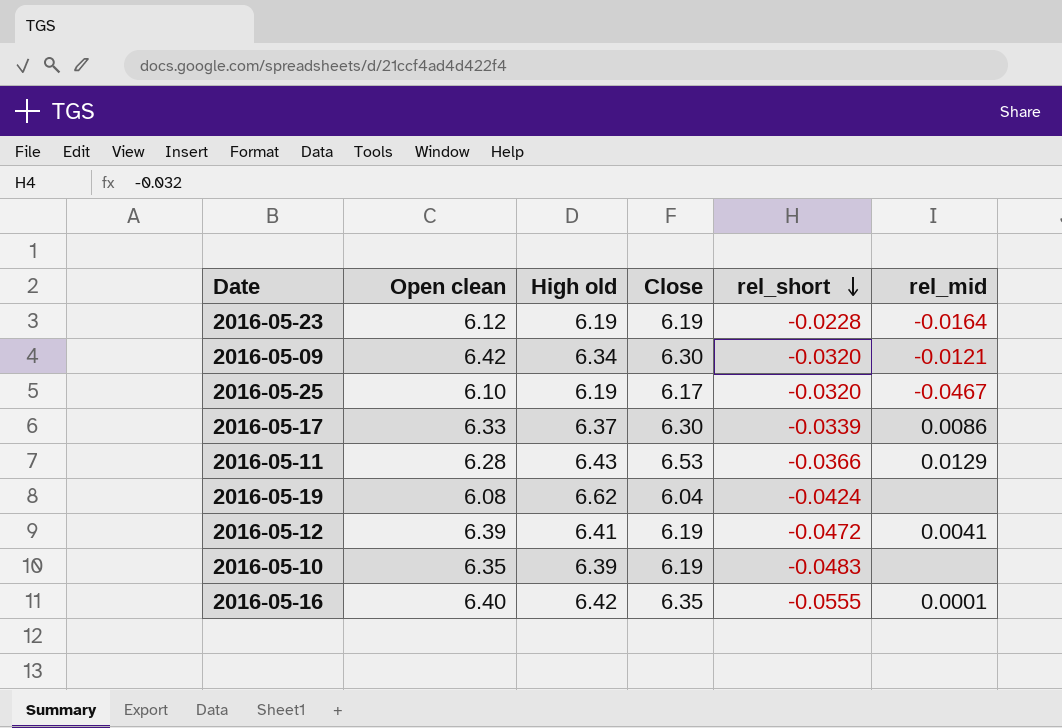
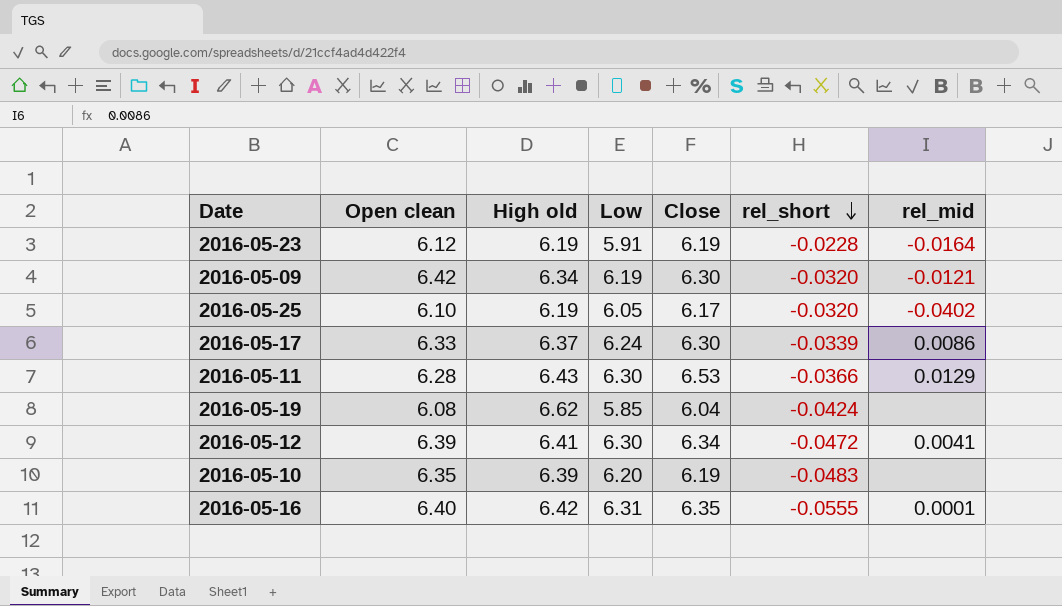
column Low | position: none -> 4
2016-05-25 | rel_mid: -0.0467 -> -0.0402
2016-05-12 | Close: 6.19 -> 6.34

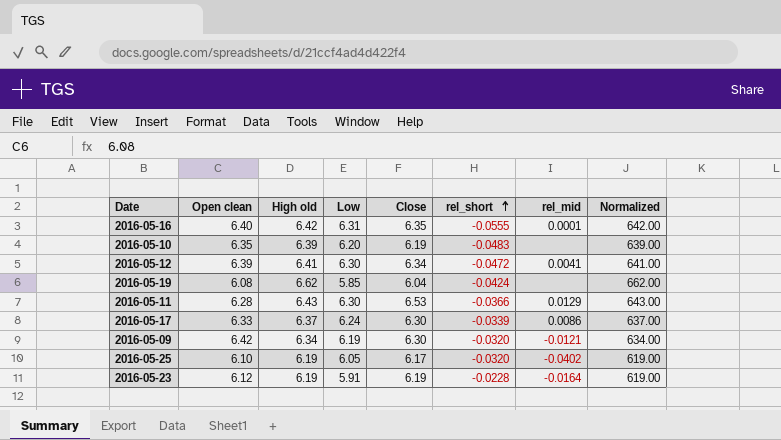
row order: rel_short descending -> rel_short ascending
column Normalized | formula: none -> [High old] * 100

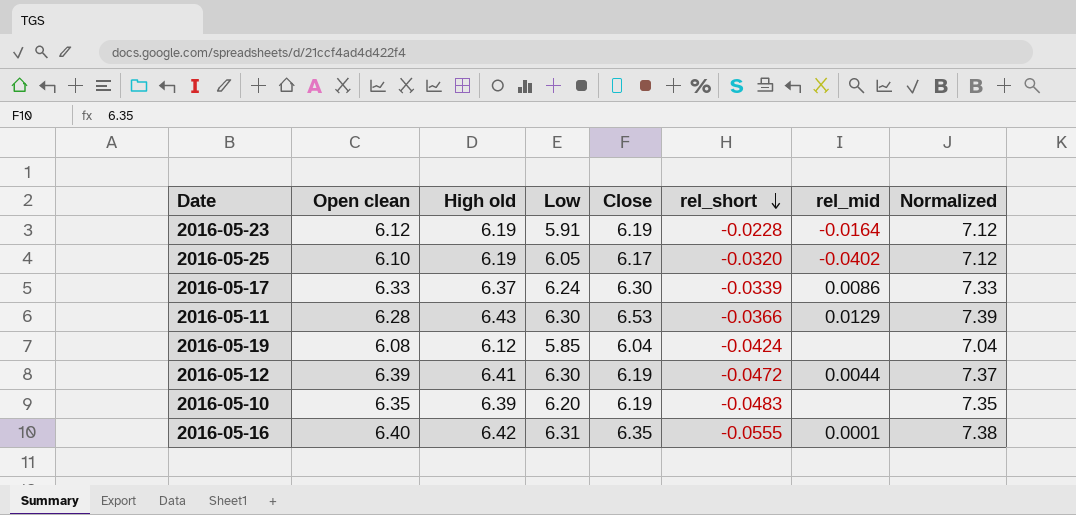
row order: rel_short ascending -> rel_short descending
column Normalized | formula: [High old] * 100 -> [High old] * 1.15
row 2016-05-09: 6.42 | 6.34 | 6.19 | 6.30 | -0.0320 | -0.0121 | 634.00 -> none
2016-05-19 | High old: 6.62 -> 6.12
2016-05-12 | Close: 6.34 -> 6.19
2016-05-12 | rel_mid: 0.0041 -> 0.0044

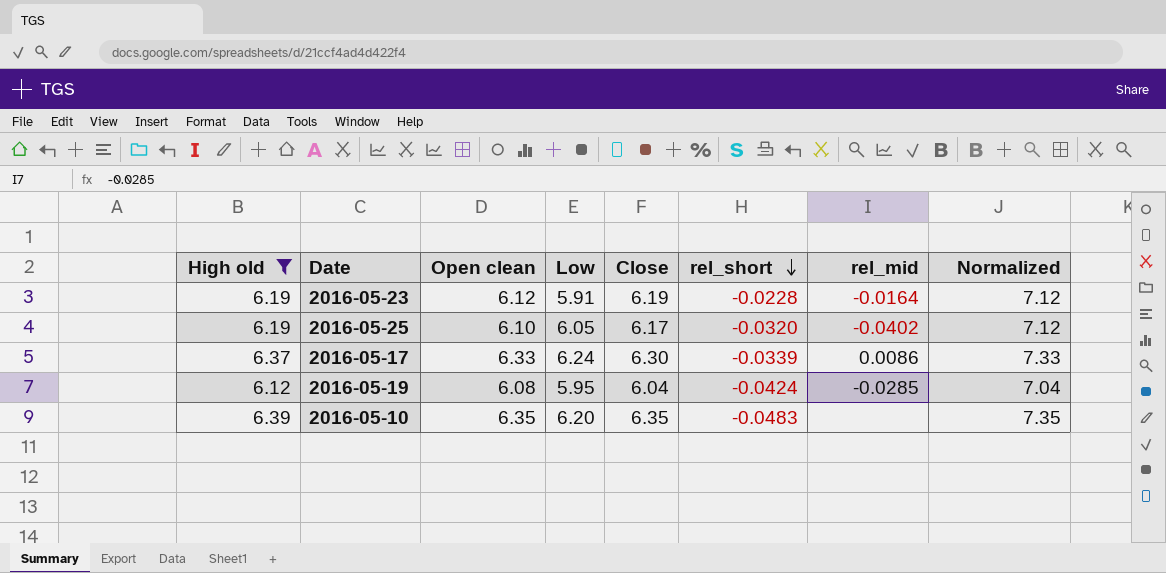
filter: none -> High old <= 6.39
column High old | position: 3 -> 1
2016-05-19 | Low: 5.85 -> 5.95
2016-05-19 | rel_mid: none -> -0.0285
2016-05-10 | Close: 6.19 -> 6.35

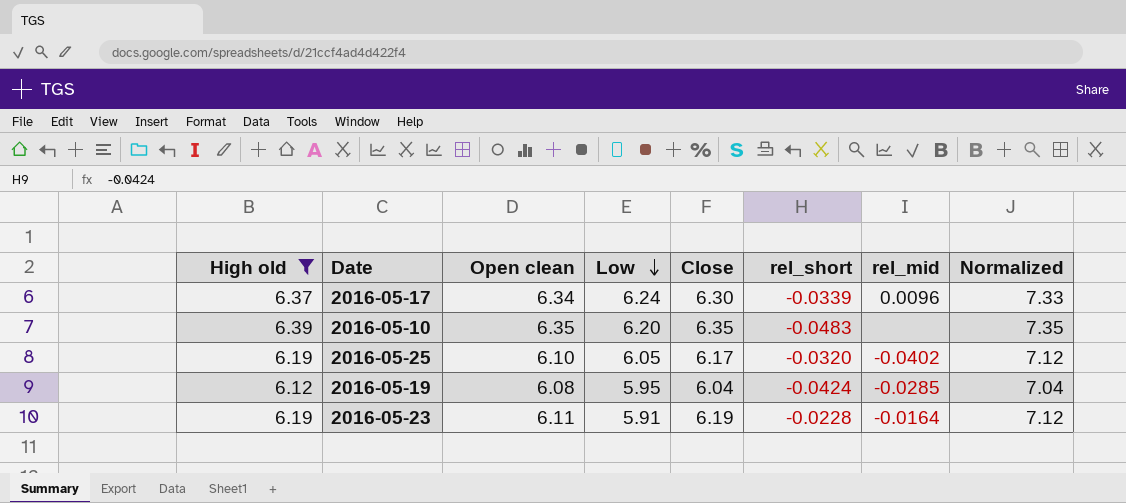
row order: rel_short descending -> Low descending
2016-05-17 | Open clean: 6.33 -> 6.34
2016-05-17 | rel_mid: 0.0086 -> 0.0096
2016-05-23 | Open clean: 6.12 -> 6.11

